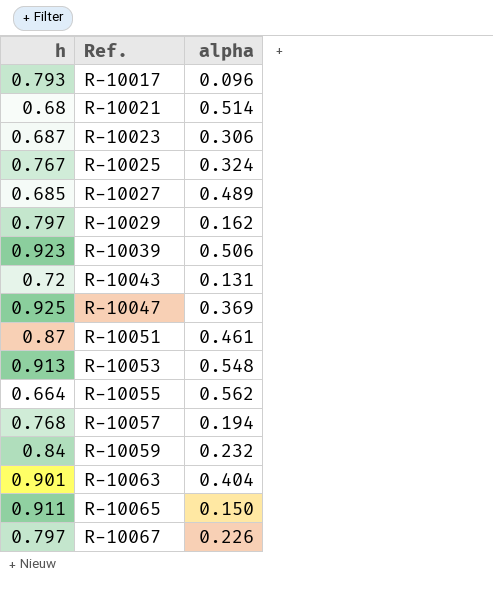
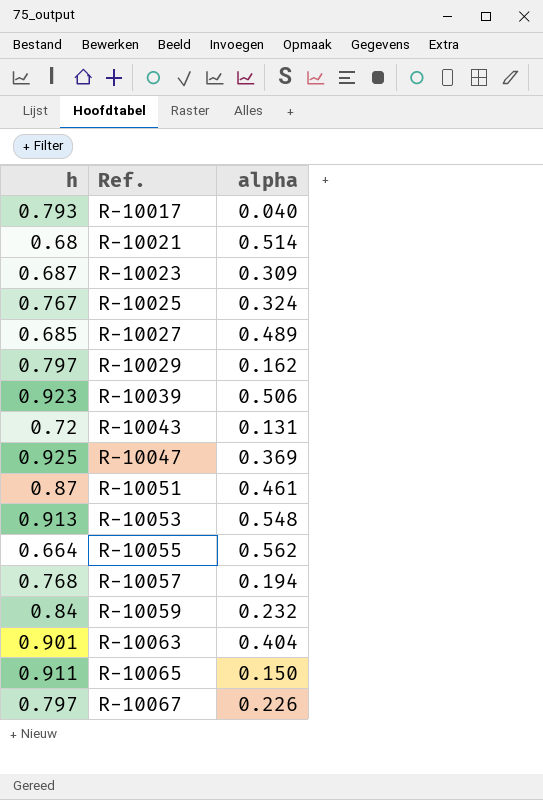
R-10017 | alpha: 0.096 -> 0.040
R-10023 | alpha: 0.306 -> 0.309

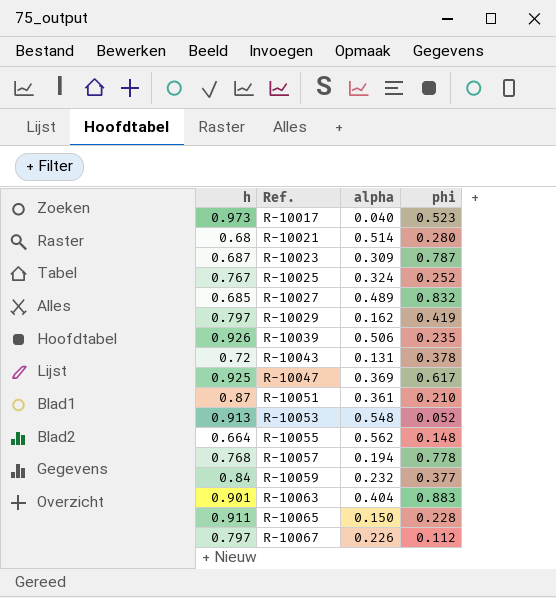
column phi | position: none -> 4
R-10017 | h: 0.793 -> 0.973
R-10039 | h: 0.923 -> 0.926
R-10051 | alpha: 0.461 -> 0.361

